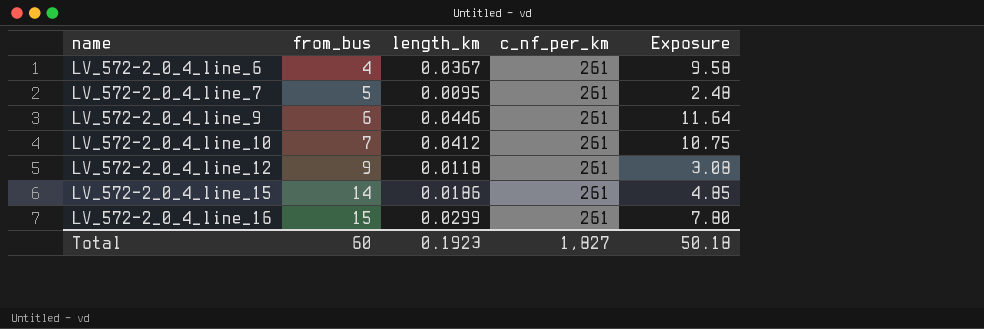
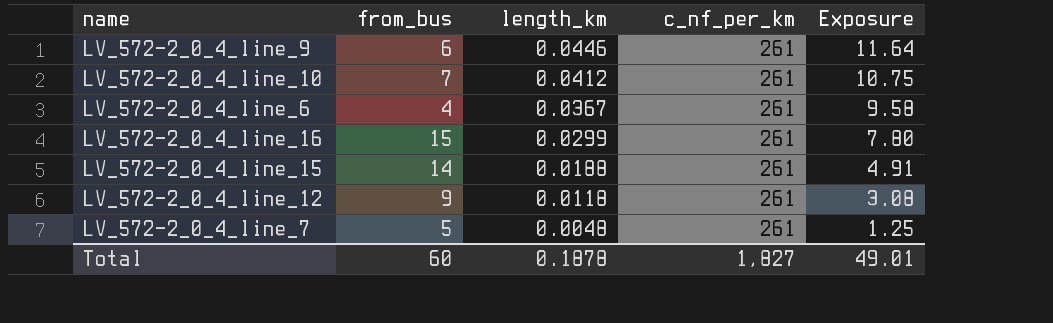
row order: name ascending -> length_km descending
LV_572-2_0_4_line_15 | length_km: 0.0186 -> 0.0188
LV_572-2_0_4_line_15 | Exposure: 4.85 -> 4.91
LV_572-2_0_4_line_7 | length_km: 0.0095 -> 0.0048
LV_572-2_0_4_line_7 | Exposure: 2.48 -> 1.25
Total | length_km: 0.1923 -> 0.1878
Total | Exposure: 50.18 -> 49.01

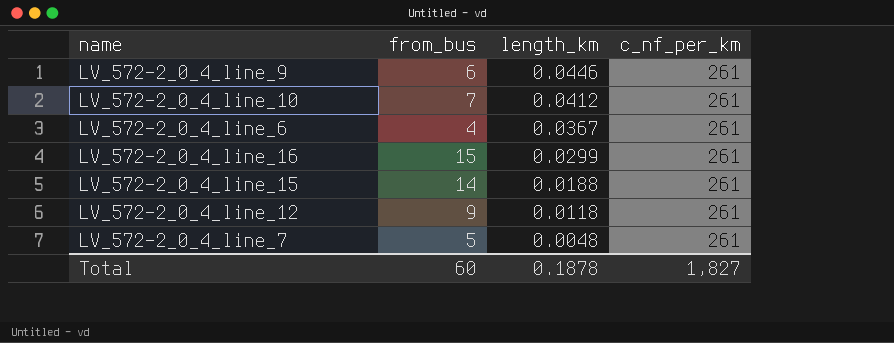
column Exposure | formula: [length_km] * [c_nf_per_km] -> none

